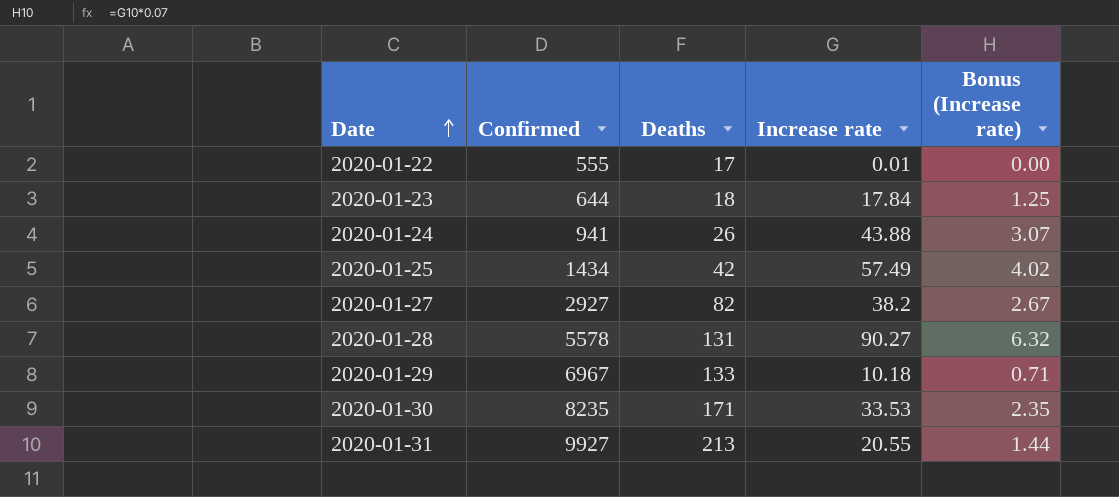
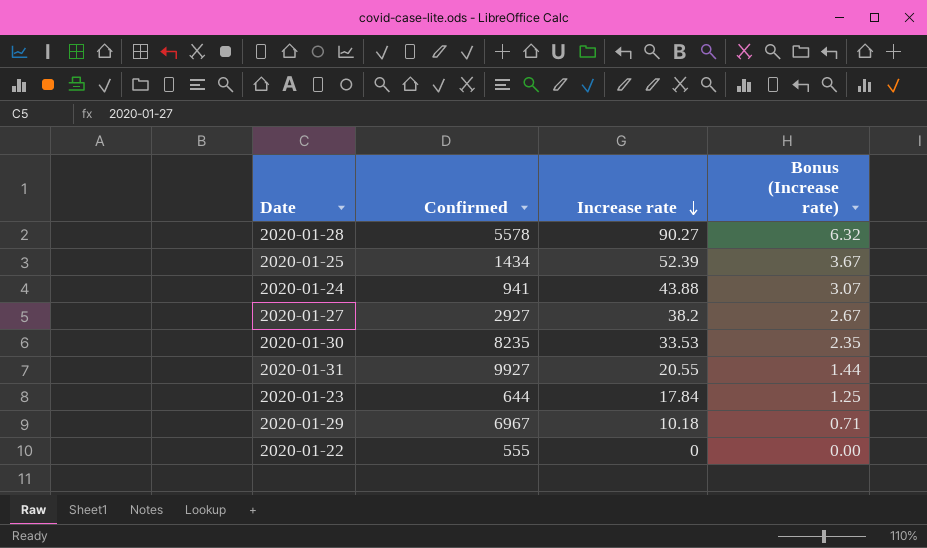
row order: Date ascending -> Increase rate descending
column Deaths | position: 3 -> none
2020-01-25 | Increase rate: 57.49 -> 52.39
2020-01-25 | Bonus (Increase rate): 4.02 -> 3.67
2020-01-22 | Increase rate: 0.01 -> 0

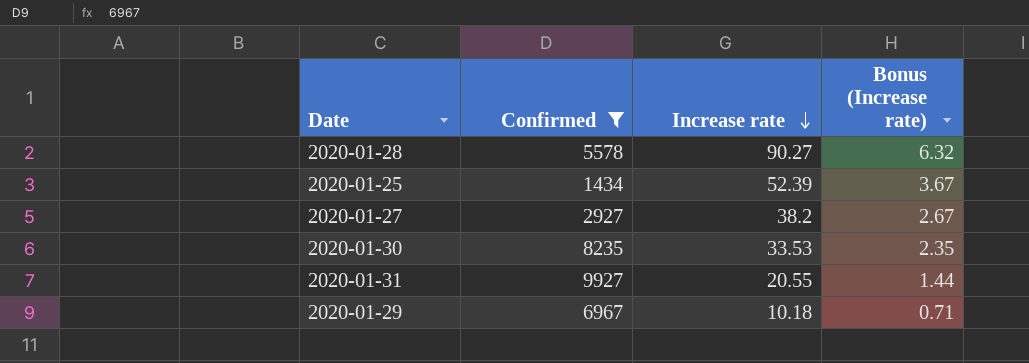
filter: none -> Confirmed >= 1434

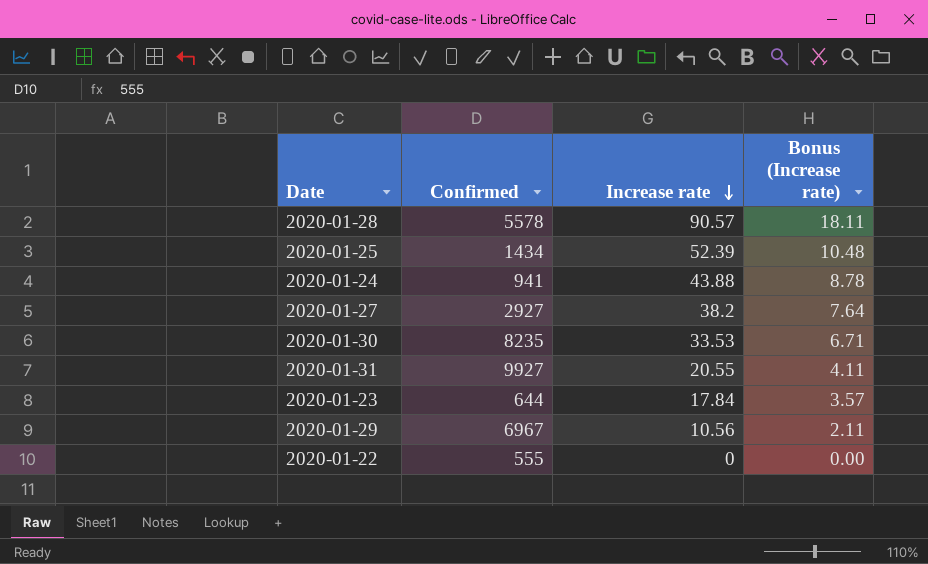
filter: Confirmed >= 1434 -> none
column Bonus (Increase rate) | formula: [Increase rate] * 0.07 -> [Increase rate] * 0.2
2020-01-28 | Increase rate: 90.27 -> 90.57
2020-01-29 | Increase rate: 10.18 -> 10.56

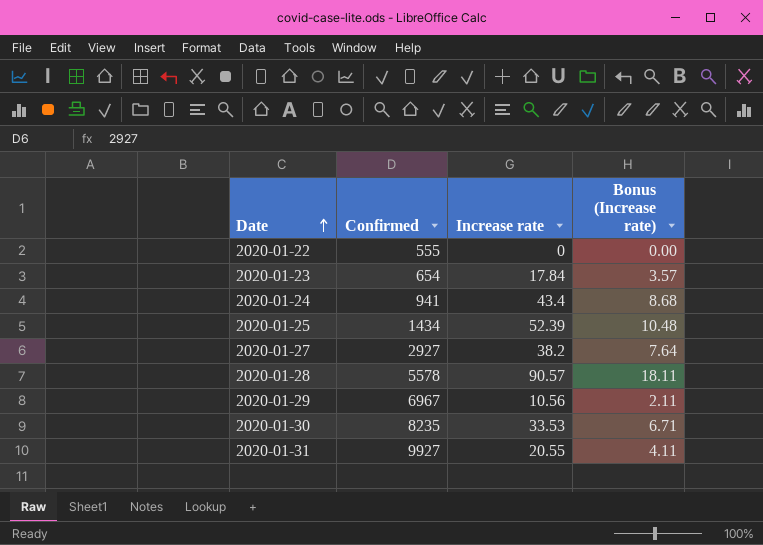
row order: Increase rate descending -> Date ascending
2020-01-23 | Confirmed: 644 -> 654
2020-01-24 | Increase rate: 43.88 -> 43.4
2020-01-24 | Bonus (Increase rate): 8.78 -> 8.68

